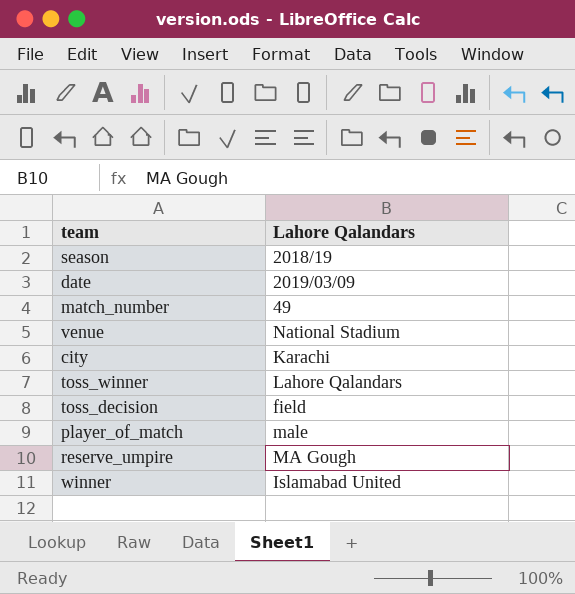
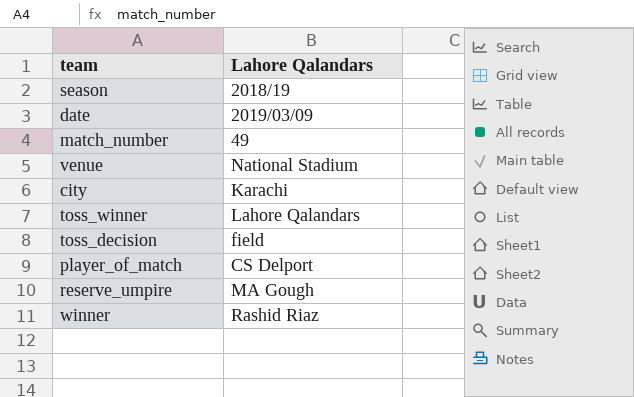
player_of_match | Lahore Qalandars: male -> CS Delport
winner | Lahore Qalandars: Islamabad United -> Rashid Riaz

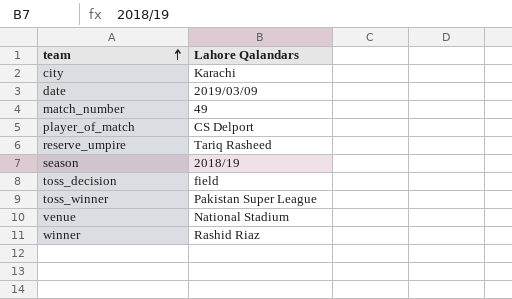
row order: none -> team ascending
reserve_umpire | Lahore Qalandars: MA Gough -> Tariq Rasheed
toss_winner | Lahore Qalandars: Lahore Qalandars -> Pakistan Super League

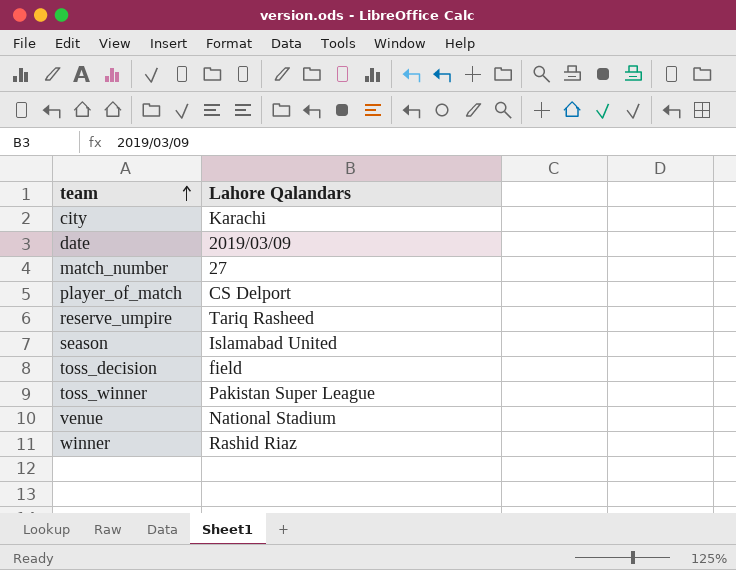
match_number | Lahore Qalandars: 49 -> 27
season | Lahore Qalandars: 2018/19 -> Islamabad United

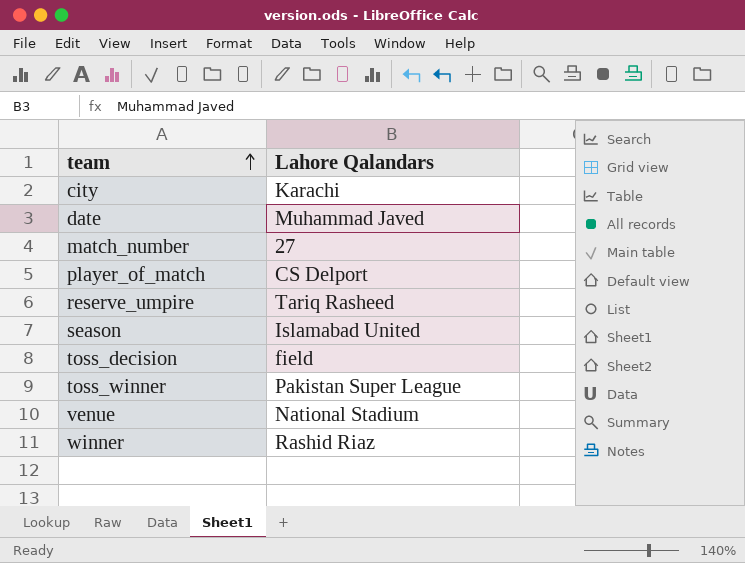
date | Lahore Qalandars: 2019/03/09 -> Muhammad Javed

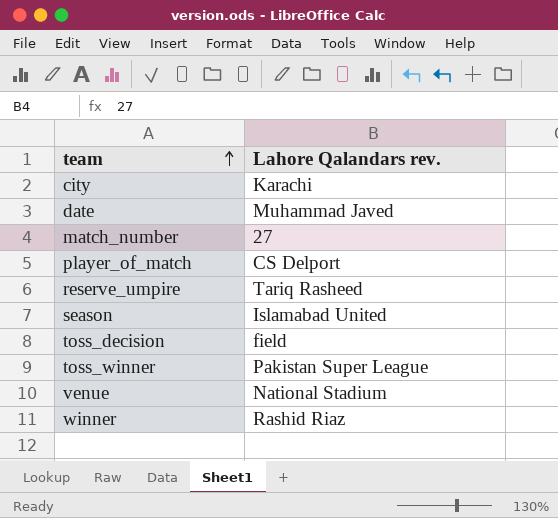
column name: Lahore Qalandars -> Lahore Qalandars rev.

